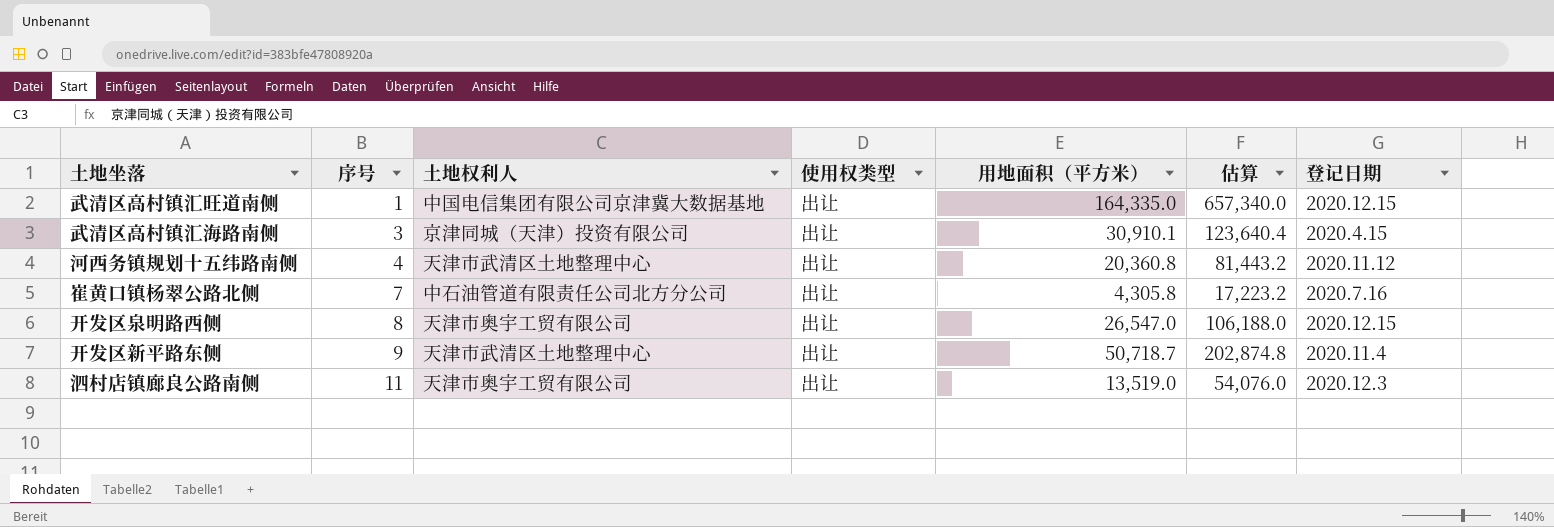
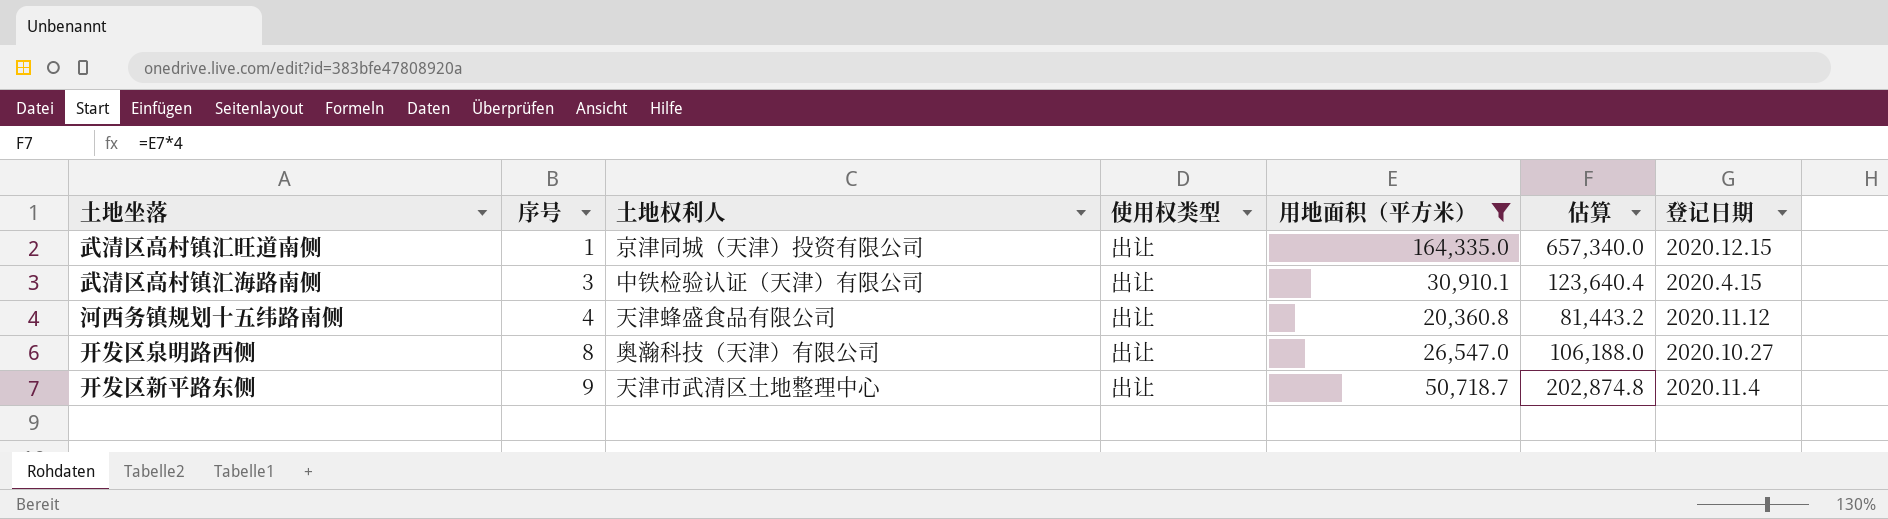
filter: none -> 用地面积（平方米） >= 20,360.8
武清区高村镇汇旺道南侧 | 土地权利人: 中国电信集团有限公司京津冀大数据基地 -> 京津同城（天津）投资有限公司
武清区高村镇汇海路南侧 | 土地权利人: 京津同城（天津）投资有限公司 -> 中铁检验认证（天津）有限公司
河西务镇规划十五纬路南侧 | 土地权利人: 天津市武清区土地整理中心 -> 天津蜂盛食品有限公司
开发区泉明路西侧 | 土地权利人: 天津市奥宇工贸有限公司 -> 奥瀚科技（天津）有限公司
开发区泉明路西侧 | 登记日期: 2020.12.15 -> 2020.10.27

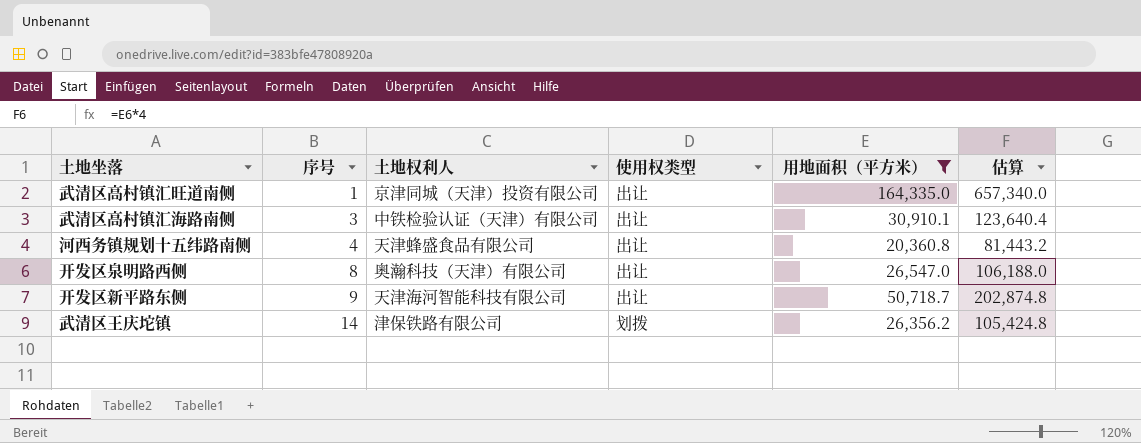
column 登记日期 | position: 7 -> none
开发区新平路东侧 | 土地权利人: 天津市武清区土地整理中心 -> 天津海河智能科技有限公司
row 武清区王庆坨镇: none -> 14 | 津保铁路有限公司 | 划拨 | 26,356.2 | 105,424.8

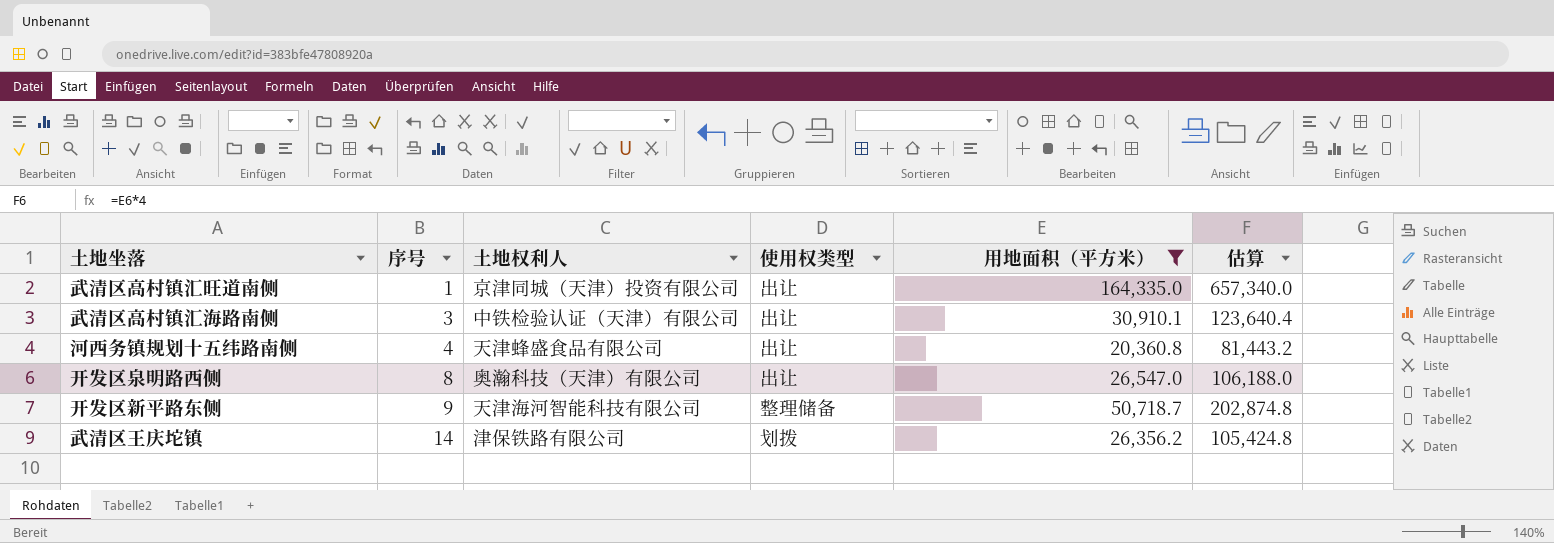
开发区新平路东侧 | 使用权类型: 出让 -> 整理储备

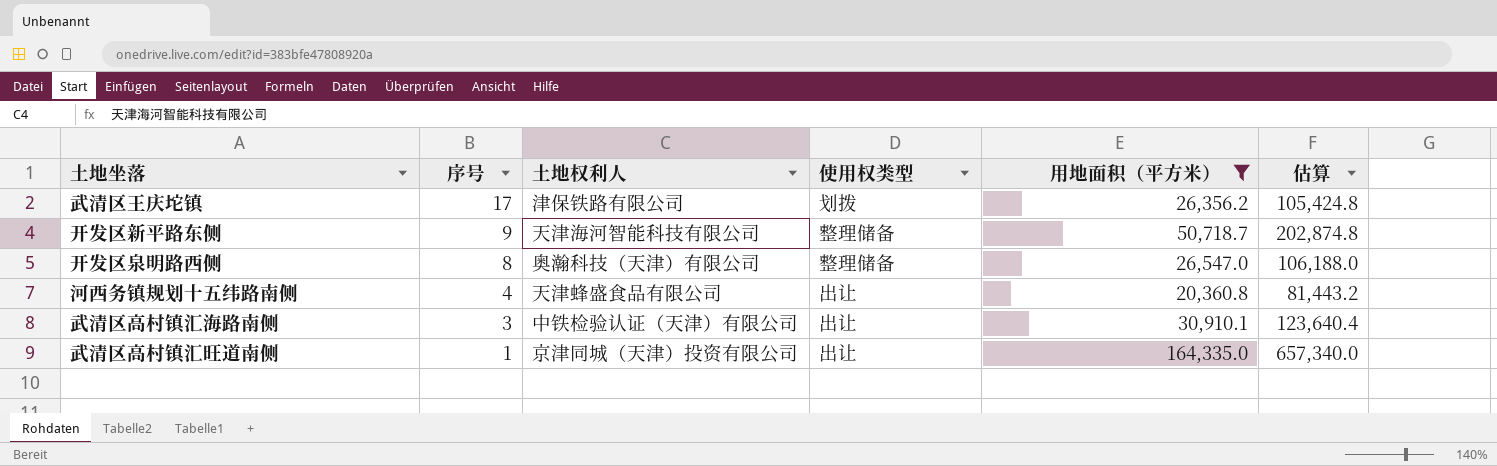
row order: 序号 ascending -> 序号 descending
武清区王庆坨镇 | 序号: 14 -> 17
开发区泉明路西侧 | 使用权类型: 出让 -> 整理储备

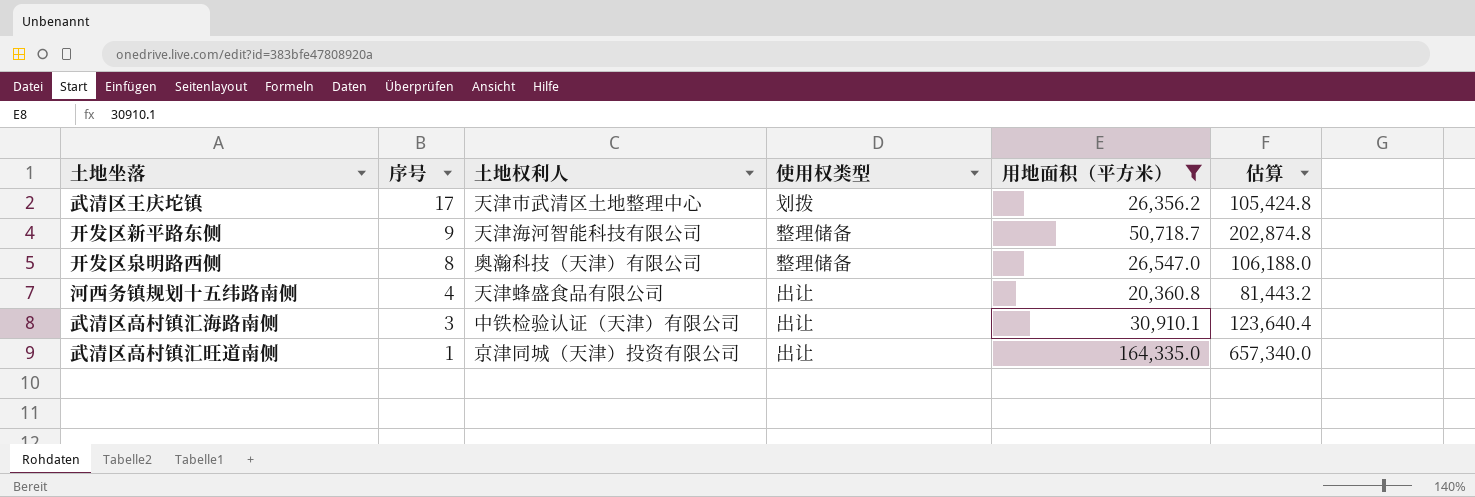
武清区王庆坨镇 | 土地权利人: 津保铁路有限公司 -> 天津市武清区土地整理中心

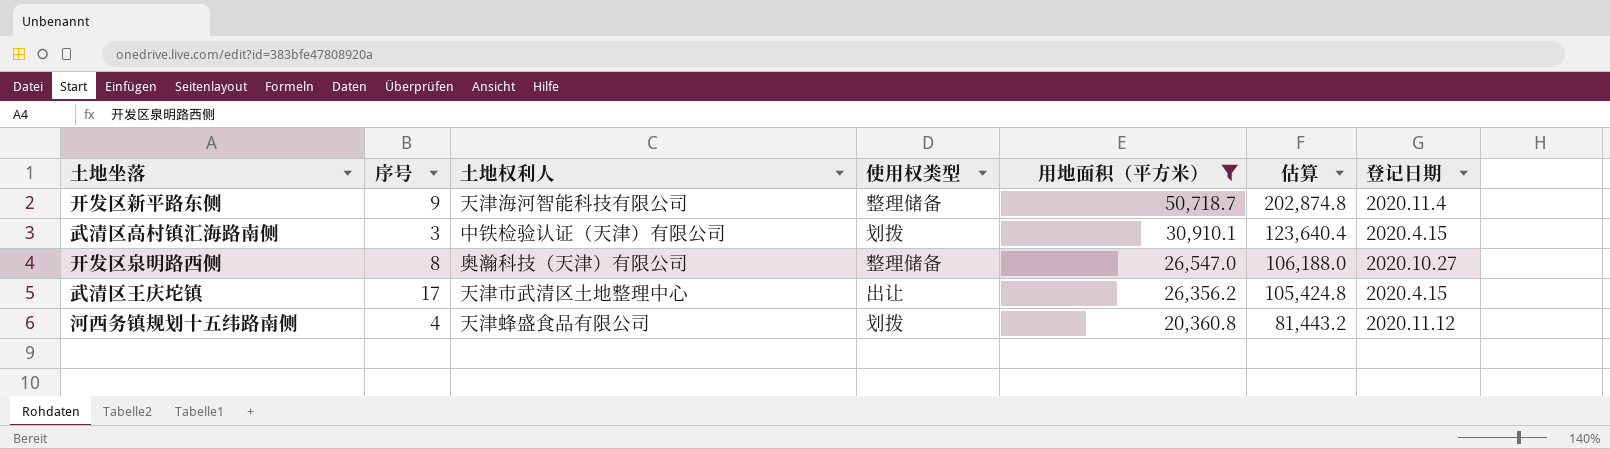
row order: 序号 descending -> 用地面积（平方米） descending
column 登记日期 | position: none -> 7
row 武清区高村镇汇旺道南侧: 1 | 京津同城（天津）投资有限公司 | 出让 | 164,335.0 | 657,340.0 -> none
武清区高村镇汇海路南侧 | 使用权类型: 出让 -> 划拨
武清区王庆坨镇 | 使用权类型: 划拨 -> 出让
河西务镇规划十五纬路南侧 | 使用权类型: 出让 -> 划拨

